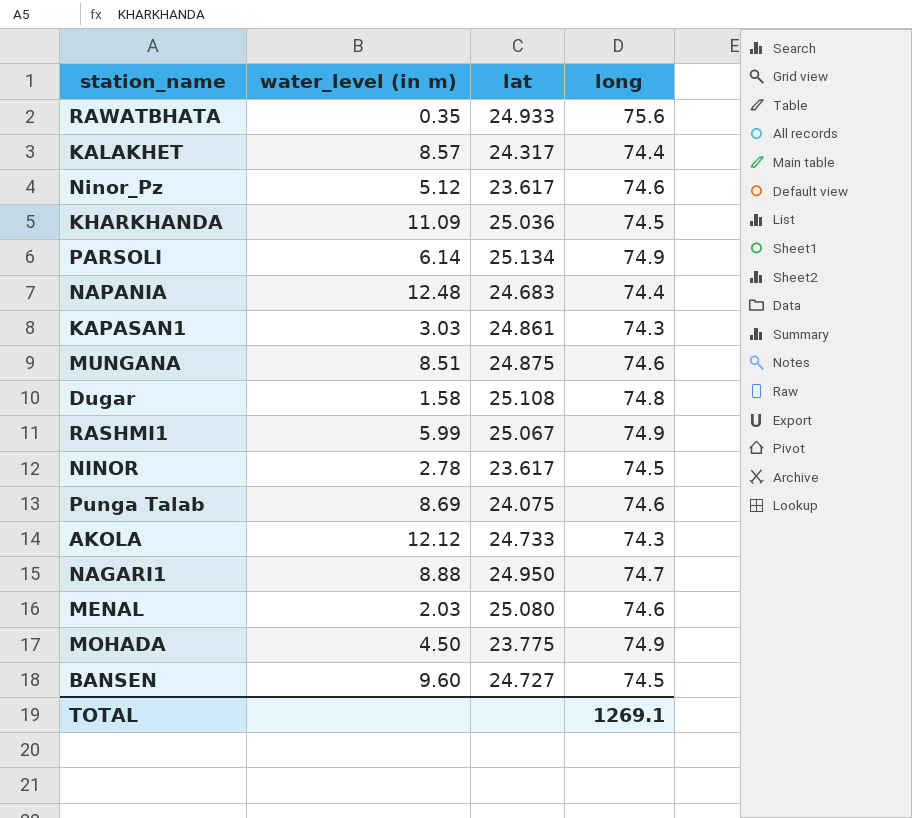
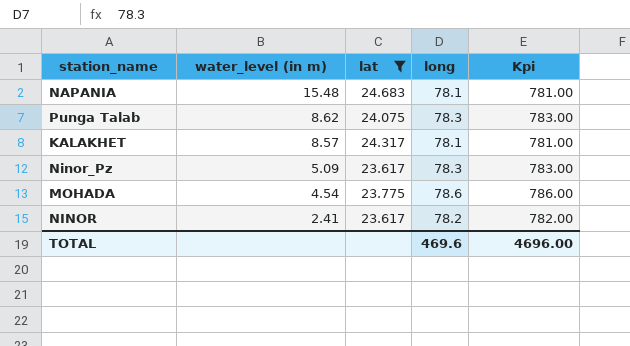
filter: none -> lat <= 24.683
row order: none -> water_level (in m) descending
column Kpi | formula: none -> [long] * 10
NAPANIA | water_level (in m): 12.48 -> 15.48
NAPANIA | long: 74.4 -> 78.1
Punga Talab | water_level (in m): 8.69 -> 8.62
Punga Talab | long: 74.6 -> 78.3
KALAKHET | long: 74.4 -> 78.1
Ninor_Pz | water_level (in m): 5.12 -> 5.09
Ninor_Pz | long: 74.6 -> 78.3
MOHADA | water_level (in m): 4.50 -> 4.54
MOHADA | long: 74.9 -> 78.6
NINOR | water_level (in m): 2.78 -> 2.41
NINOR | long: 74.5 -> 78.2
TOTAL | long: 1269.1 -> 469.6

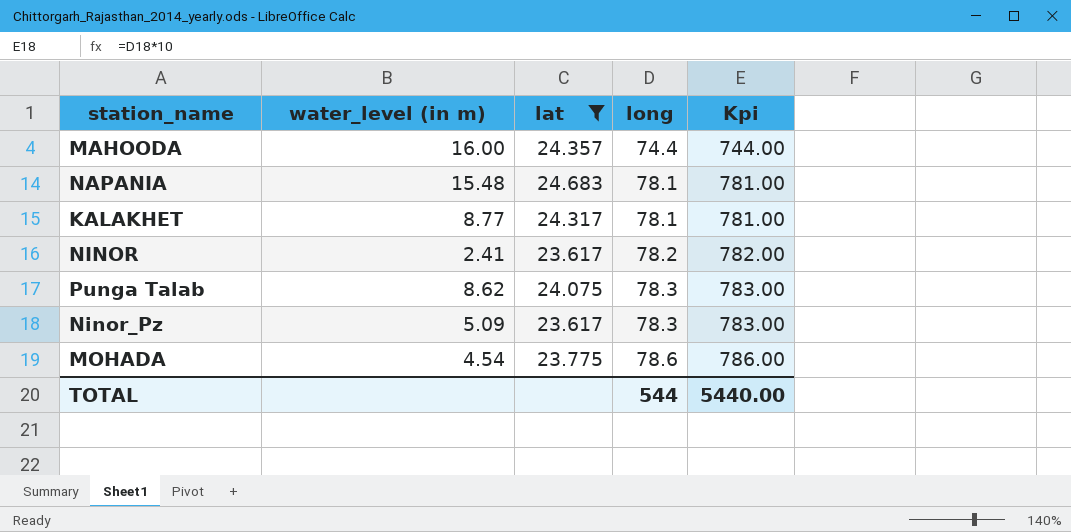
row order: water_level (in m) descending -> long ascending
row MAHOODA: none -> 16.00 | 24.357 | 74.4 | 744.00
KALAKHET | water_level (in m): 8.57 -> 8.77
TOTAL | long: 469.6 -> 544
TOTAL | Kpi: 4696.00 -> 5440.00

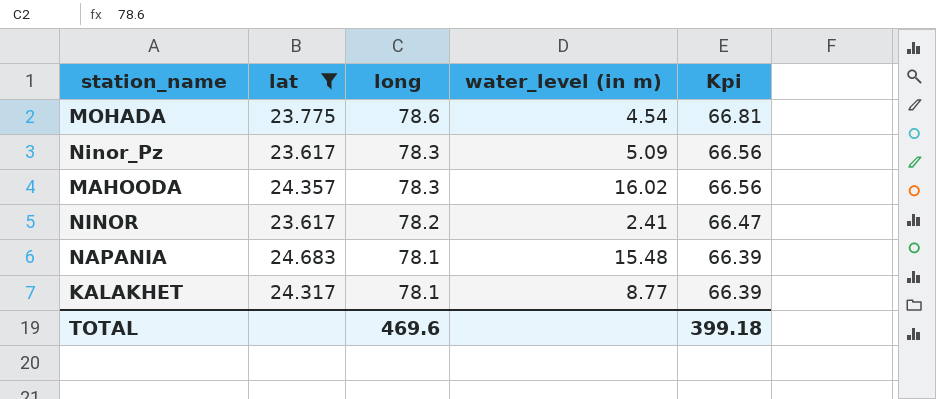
row order: long ascending -> long descending
column water_level (in m) | position: 2 -> 4
column Kpi | formula: [long] * 10 -> [long] * 0.85
row Punga Talab: 8.62 | 24.075 | 78.3 | 783.00 -> none
MAHOODA | long: 74.4 -> 78.3
MAHOODA | water_level (in m): 16.00 -> 16.02
TOTAL | long: 544 -> 469.6
TOTAL | Kpi: 5440.00 -> 399.18

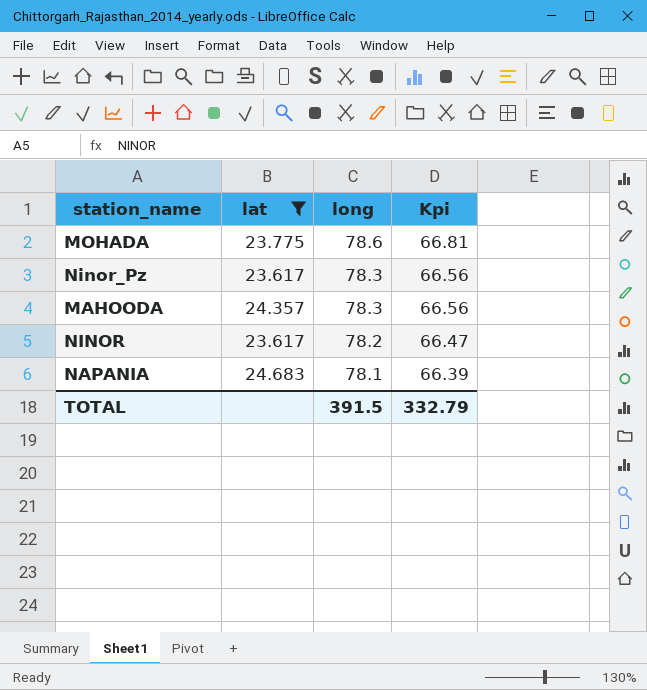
column water_level (in m) | position: 4 -> none
row KALAKHET: 24.317 | 78.1 | 8.77 | 66.39 -> none
TOTAL | long: 469.6 -> 391.5
TOTAL | Kpi: 399.18 -> 332.79

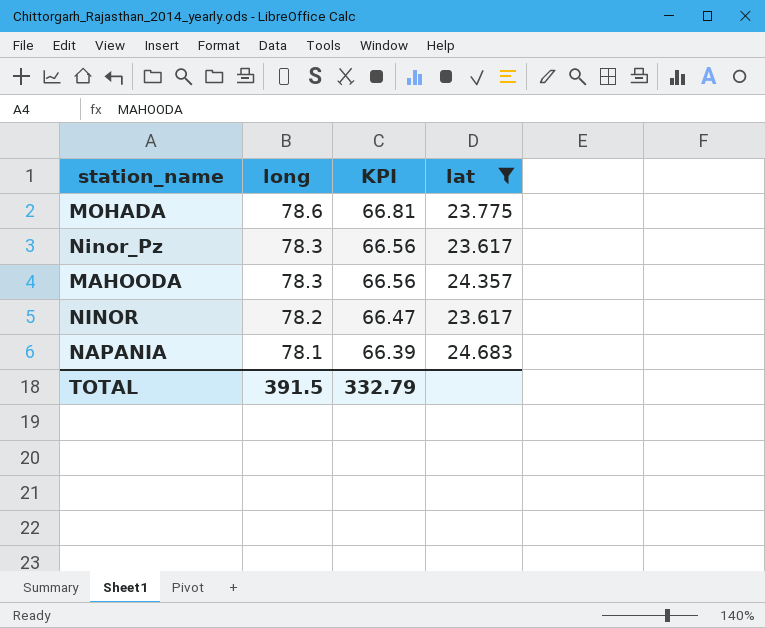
column name: Kpi -> KPI
column lat | position: 2 -> 4

